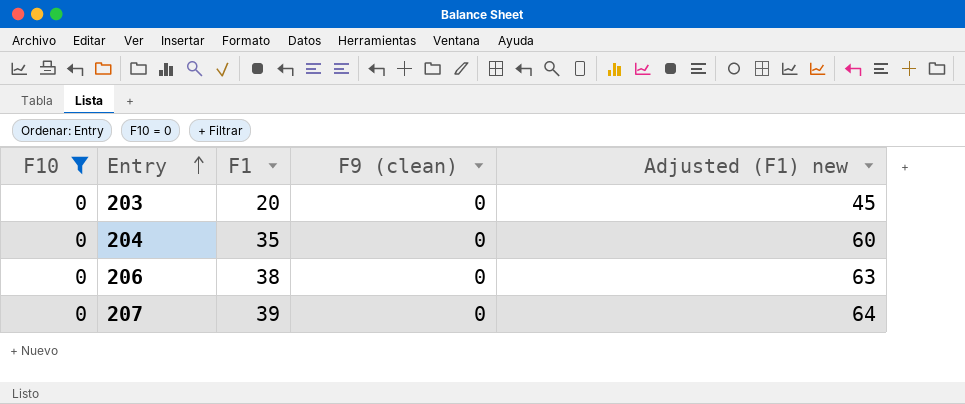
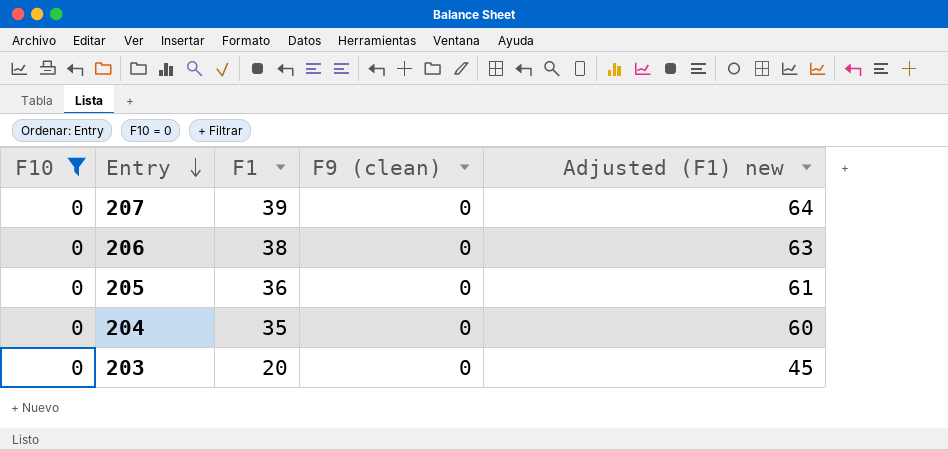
row order: Entry ascending -> Entry descending
row 205: none -> 0 | 36 | 0 | 61

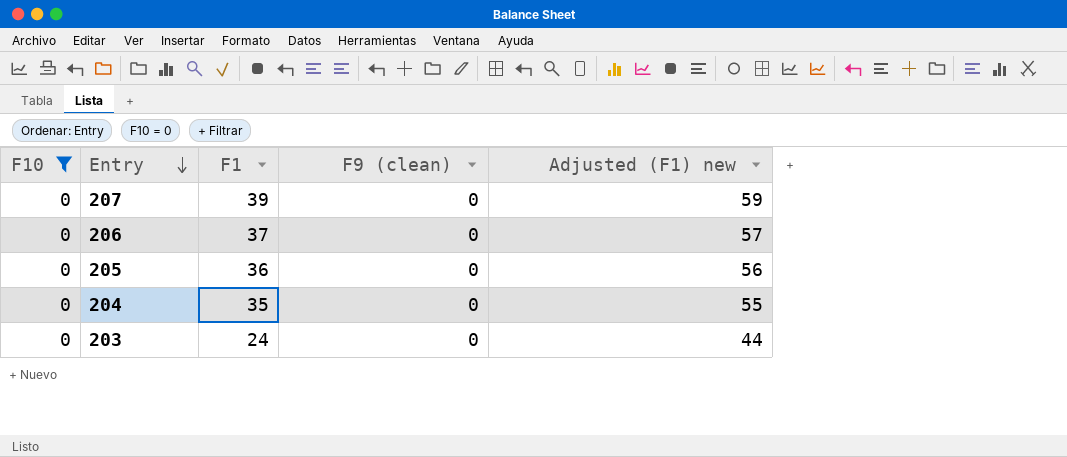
column Adjusted (F1) new | formula: [F1] + 25 -> [F1] + 20
206 | F1: 38 -> 37
203 | F1: 20 -> 24

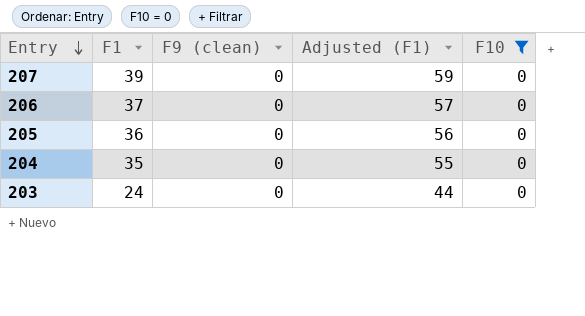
column name: Adjusted (F1) new -> Adjusted (F1)
column F10 | position: 1 -> 5

